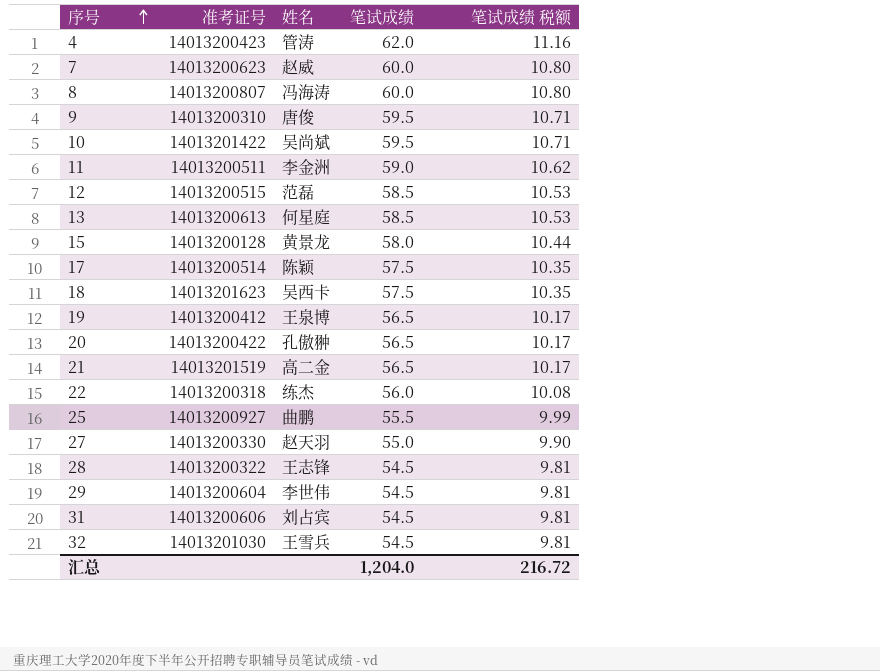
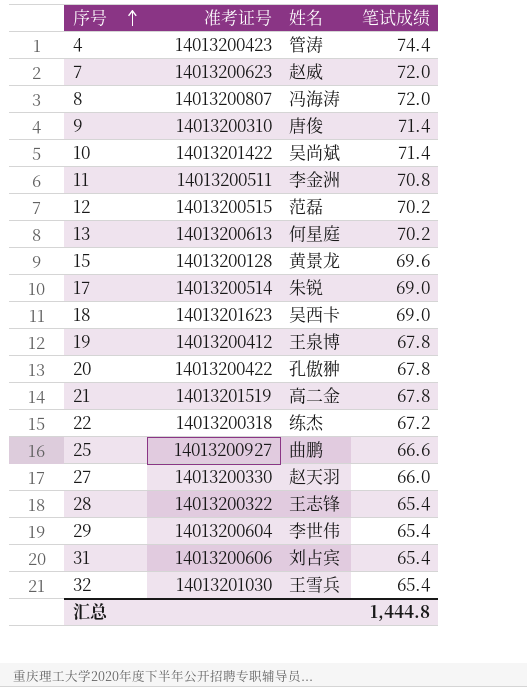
column 笔试成绩 税额 | formula: [笔试成绩] * 0.18 -> none
4 | 笔试成绩: 62.0 -> 74.4
7 | 笔试成绩: 60.0 -> 72.0
8 | 笔试成绩: 60.0 -> 72.0
9 | 笔试成绩: 59.5 -> 71.4
10 | 笔试成绩: 59.5 -> 71.4
11 | 笔试成绩: 59.0 -> 70.8
12 | 笔试成绩: 58.5 -> 70.2
13 | 笔试成绩: 58.5 -> 70.2
15 | 笔试成绩: 58.0 -> 69.6
17 | 姓名: 陈颖 -> 朱锐
17 | 笔试成绩: 57.5 -> 69.0
18 | 笔试成绩: 57.5 -> 69.0
19 | 笔试成绩: 56.5 -> 67.8
20 | 笔试成绩: 56.5 -> 67.8
21 | 笔试成绩: 56.5 -> 67.8
22 | 笔试成绩: 56.0 -> 67.2
25 | 笔试成绩: 55.5 -> 66.6
27 | 笔试成绩: 55.0 -> 66.0
28 | 笔试成绩: 54.5 -> 65.4
29 | 笔试成绩: 54.5 -> 65.4
31 | 笔试成绩: 54.5 -> 65.4
32 | 笔试成绩: 54.5 -> 65.4
汇总 | 笔试成绩: 1,204.0 -> 1,444.8

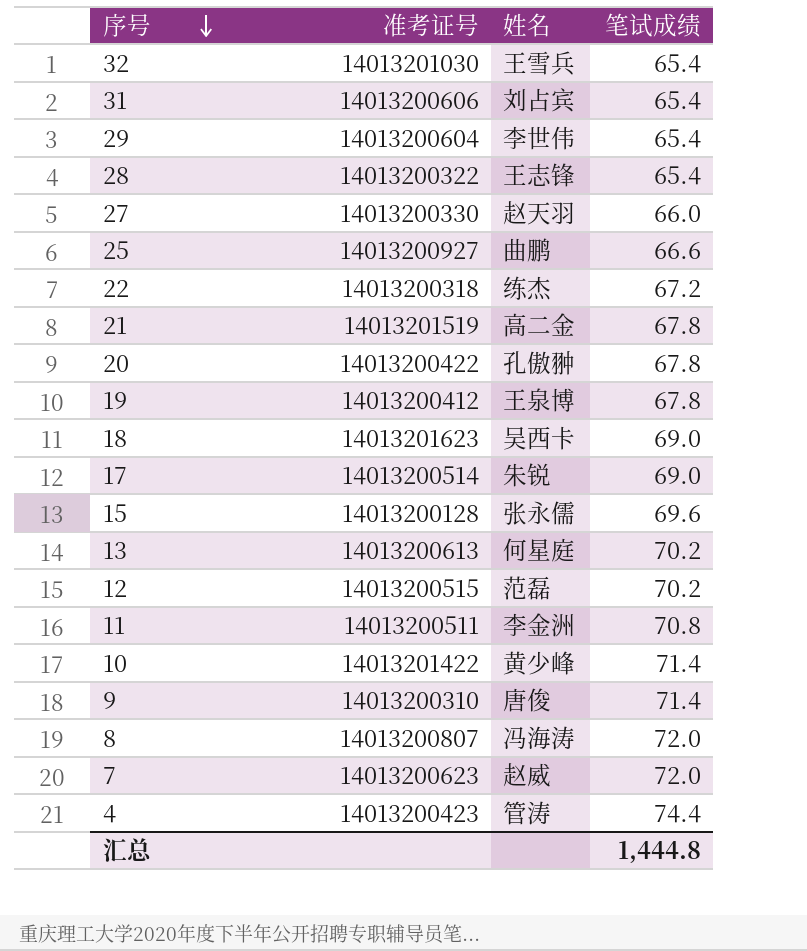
row order: 序号 ascending -> 序号 descending
15 | 姓名: 黄景龙 -> 张永儒
10 | 姓名: 吴尚斌 -> 黄少峰

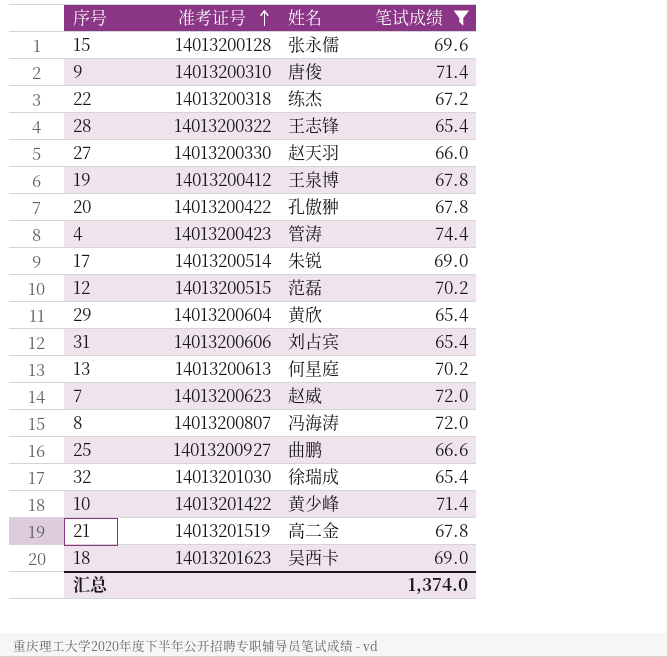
filter: none -> 笔试成绩 != 70.8
row order: 序号 descending -> 准考证号 ascending
29 | 姓名: 李世伟 -> 黄欣
32 | 姓名: 王雪兵 -> 徐瑞成
汇总 | 笔试成绩: 1,444.8 -> 1,374.0

